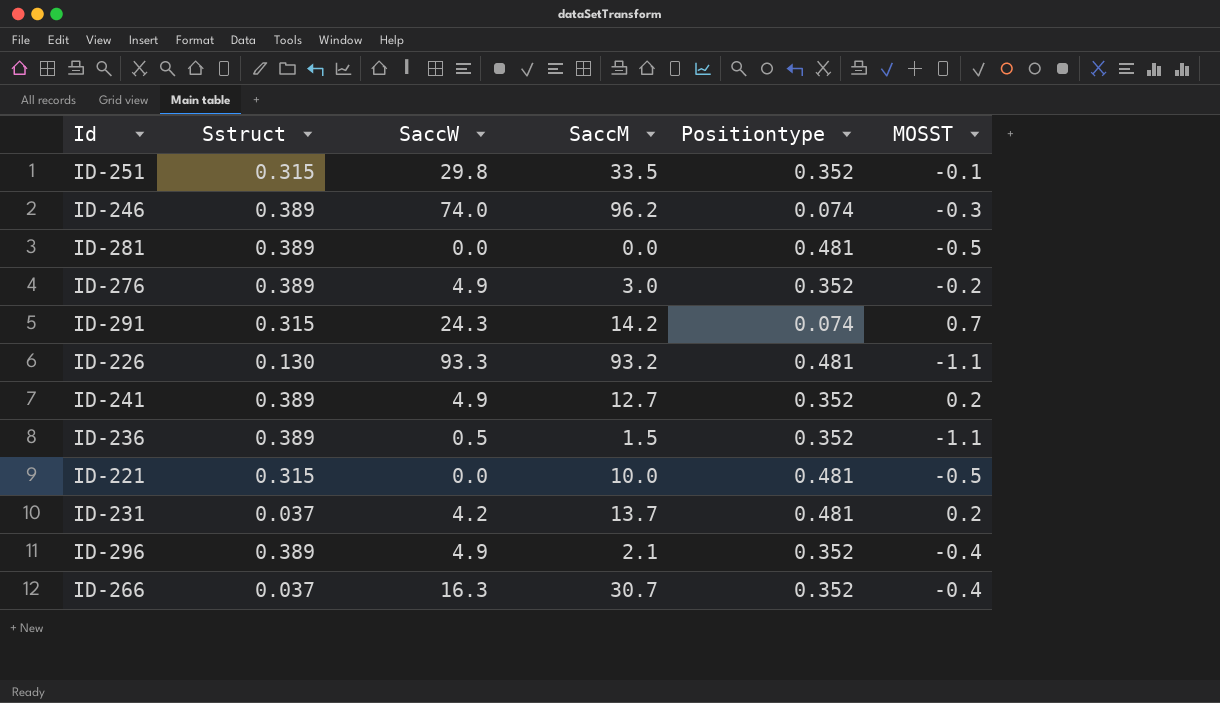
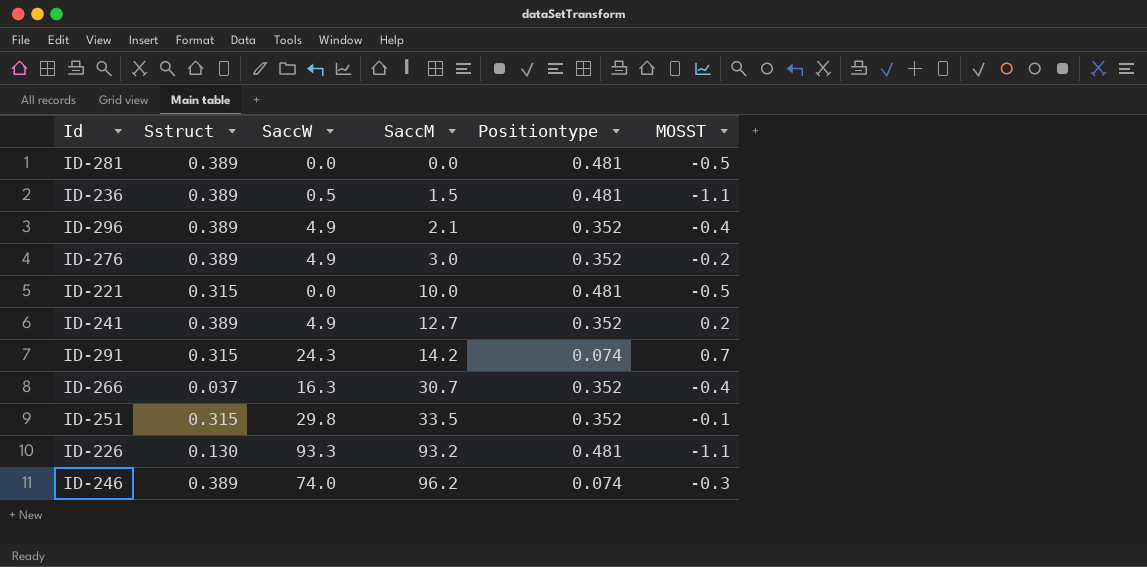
row order: none -> SaccM ascending
row ID-231: 0.037 | 4.2 | 13.7 | 0.481 | 0.2 -> none
ID-236 | Positiontype: 0.352 -> 0.481

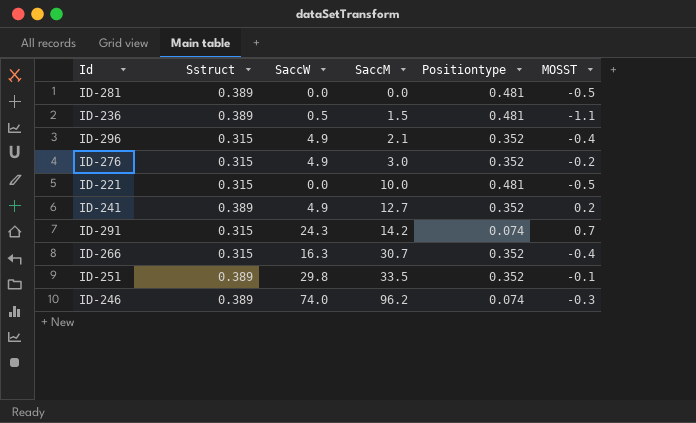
row ID-226: 0.130 | 93.3 | 93.2 | 0.481 | -1.1 -> none
ID-296 | Sstruct: 0.389 -> 0.315
ID-276 | Sstruct: 0.389 -> 0.315
ID-266 | Sstruct: 0.037 -> 0.315
ID-251 | Sstruct: 0.315 -> 0.389

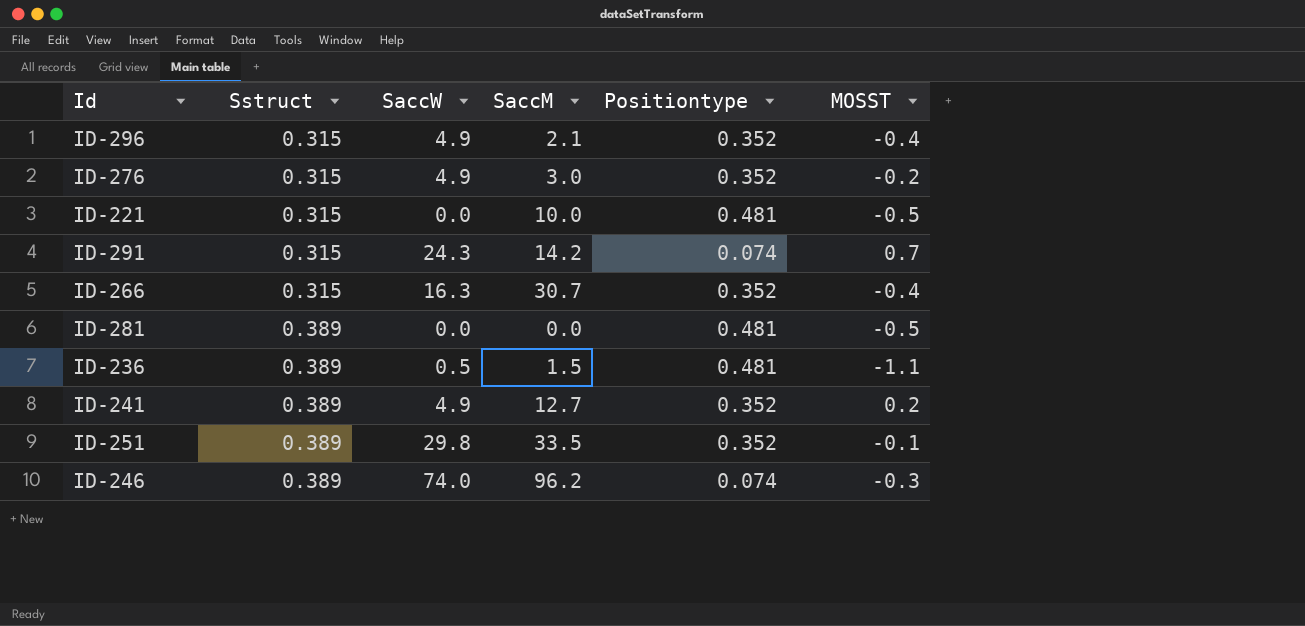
row order: SaccM ascending -> Sstruct ascending

